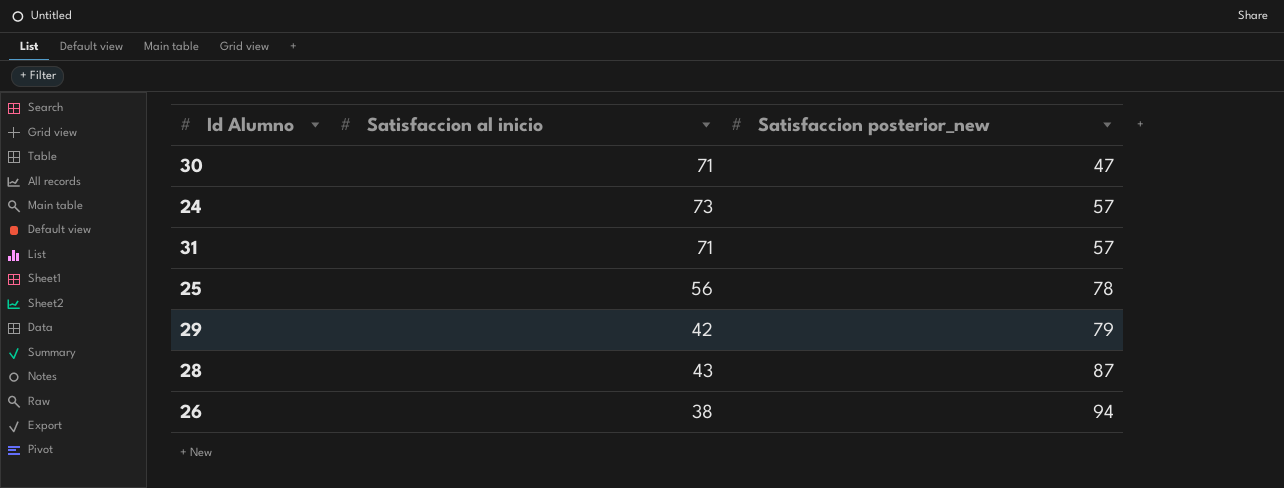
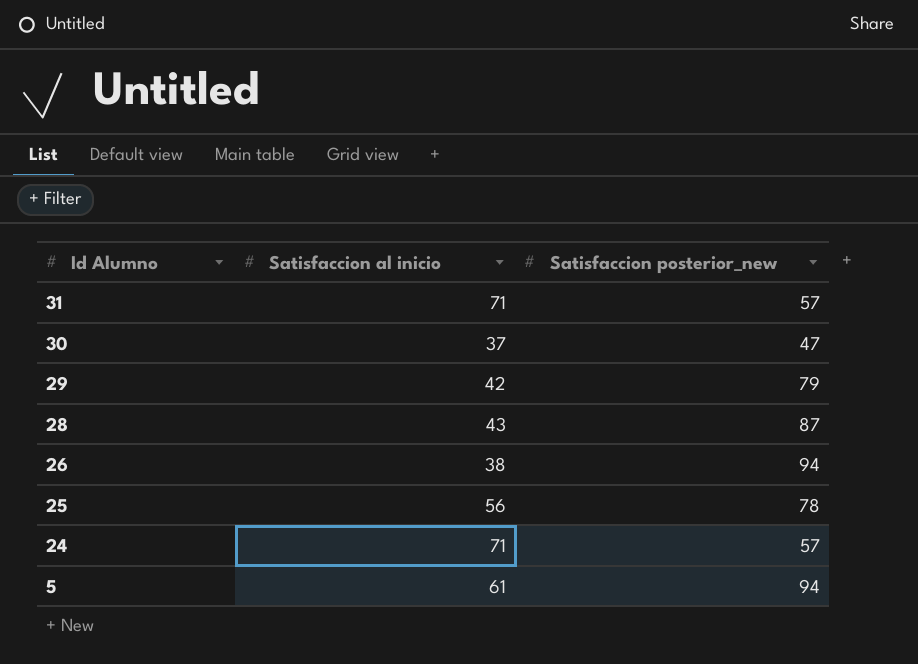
row order: Satisfaccion posterior_new ascending -> Id Alumno descending
30 | Satisfaccion al inicio: 71 -> 37
24 | Satisfaccion al inicio: 73 -> 71
row 5: none -> 61 | 94

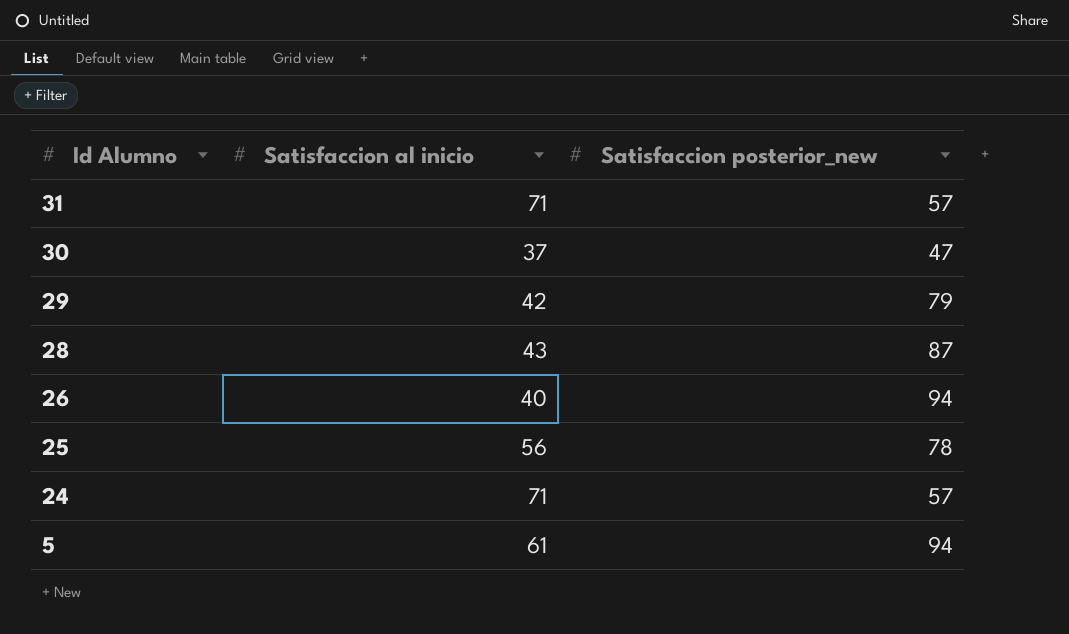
26 | Satisfaccion al inicio: 38 -> 40

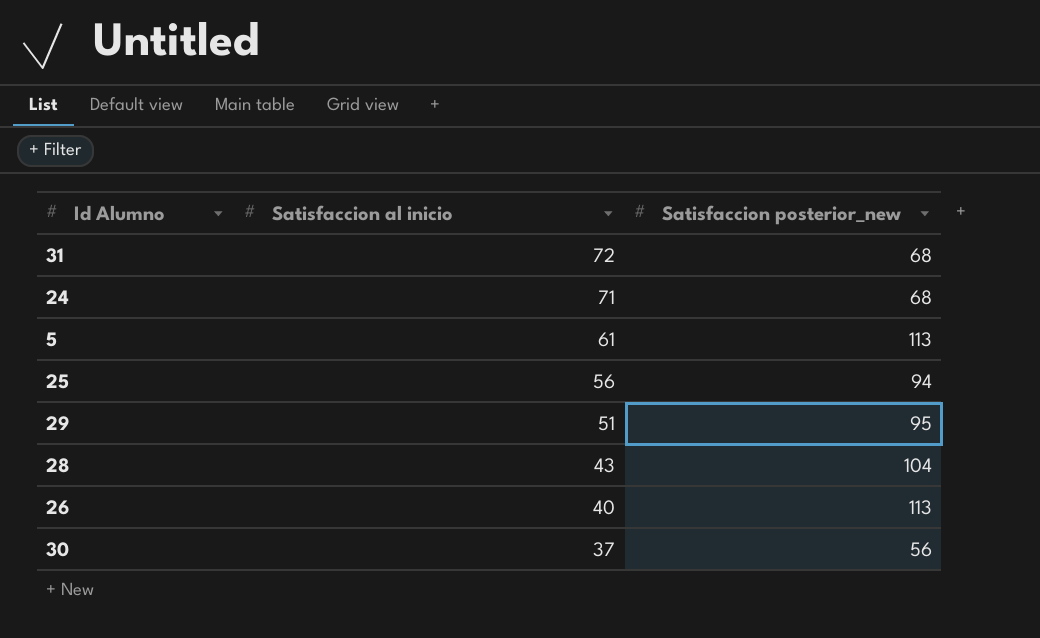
row order: Id Alumno descending -> Satisfaccion al inicio descending
31 | Satisfaccion al inicio: 71 -> 72
31 | Satisfaccion posterior_new: 57 -> 68
24 | Satisfaccion posterior_new: 57 -> 68
5 | Satisfaccion posterior_new: 94 -> 113
25 | Satisfaccion posterior_new: 78 -> 94
29 | Satisfaccion al inicio: 42 -> 51
29 | Satisfaccion posterior_new: 79 -> 95
28 | Satisfaccion posterior_new: 87 -> 104
26 | Satisfaccion posterior_new: 94 -> 113
30 | Satisfaccion posterior_new: 47 -> 56

